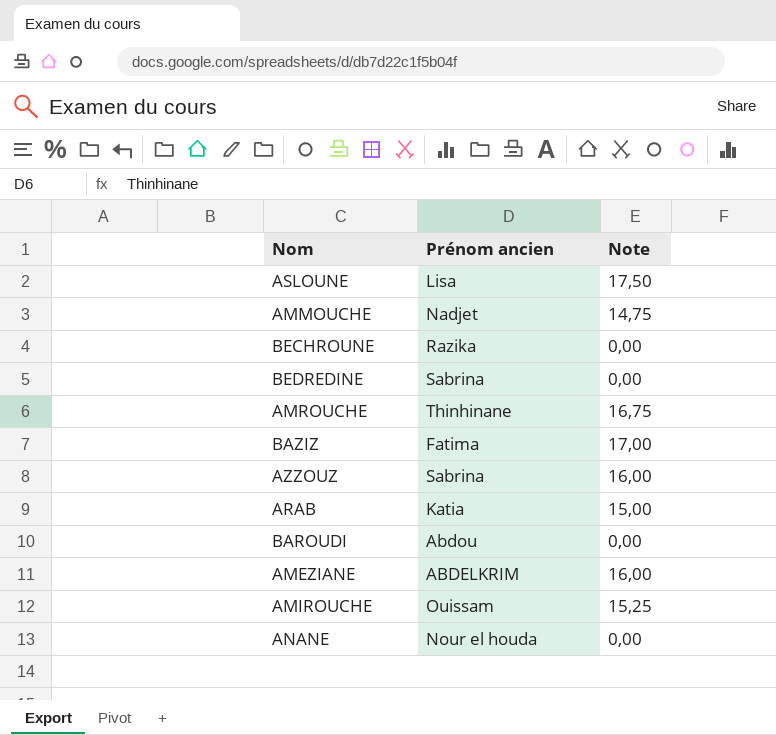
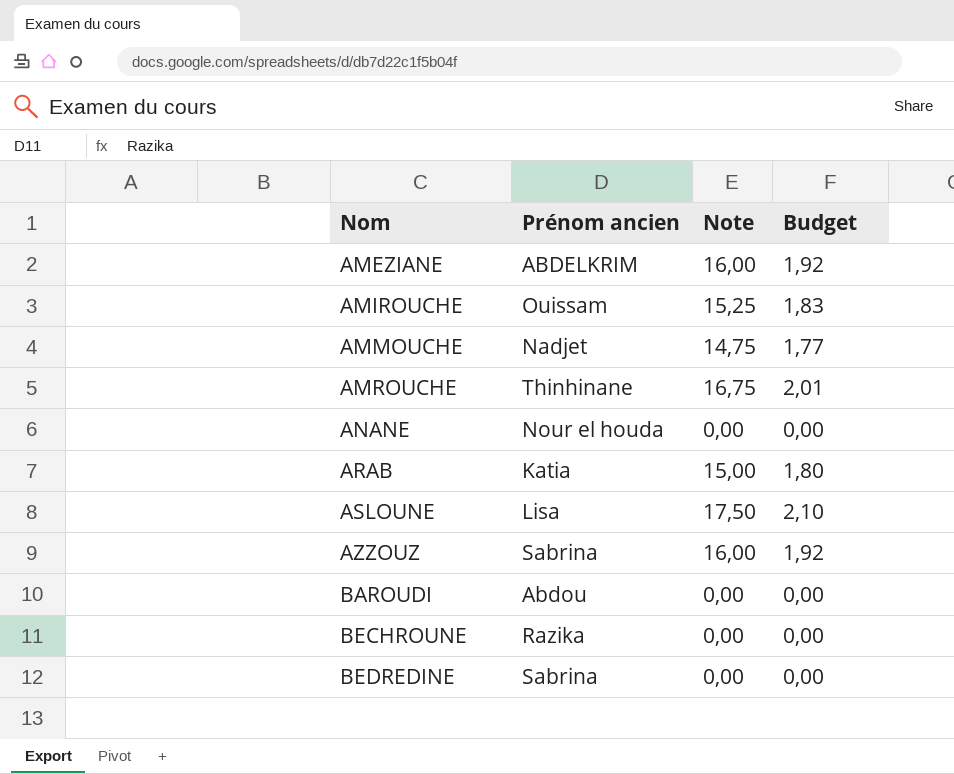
row order: none -> Nom ascending
column Budget | formula: none -> [Note] * 0,12
row BAZIZ: Fatima | 17,00 -> none

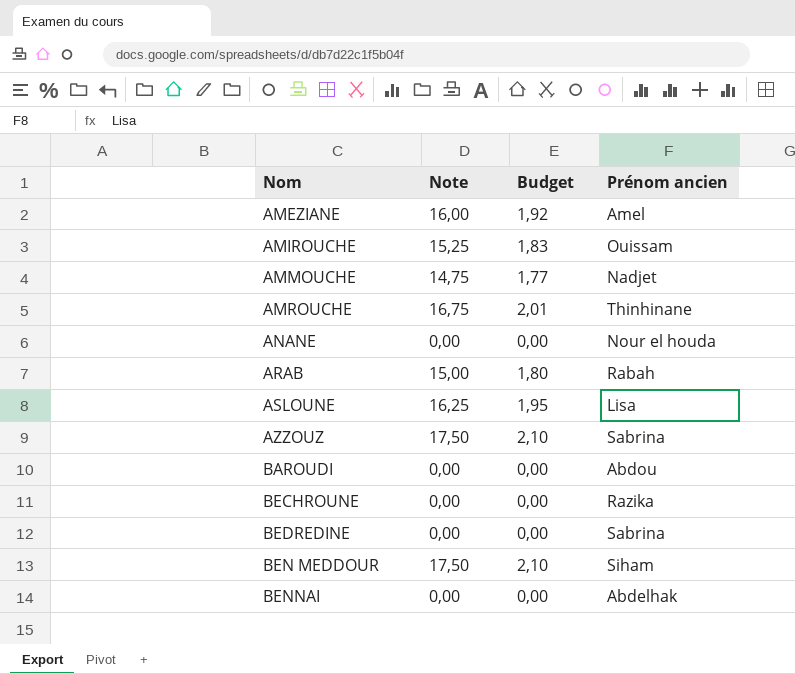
column Prénom ancien | position: 2 -> 4
AMEZIANE | Prénom ancien: ABDELKRIM -> Amel
ARAB | Prénom ancien: Katia -> Rabah
ASLOUNE | Note: 17,50 -> 16,25
ASLOUNE | Budget: 2,10 -> 1,95
AZZOUZ | Note: 16,00 -> 17,50
AZZOUZ | Budget: 1,92 -> 2,10
row BEN MEDDOUR: none -> 17,50 | 2,10 | Siham
row BENNAI: none -> 0,00 | 0,00 | Abdelhak

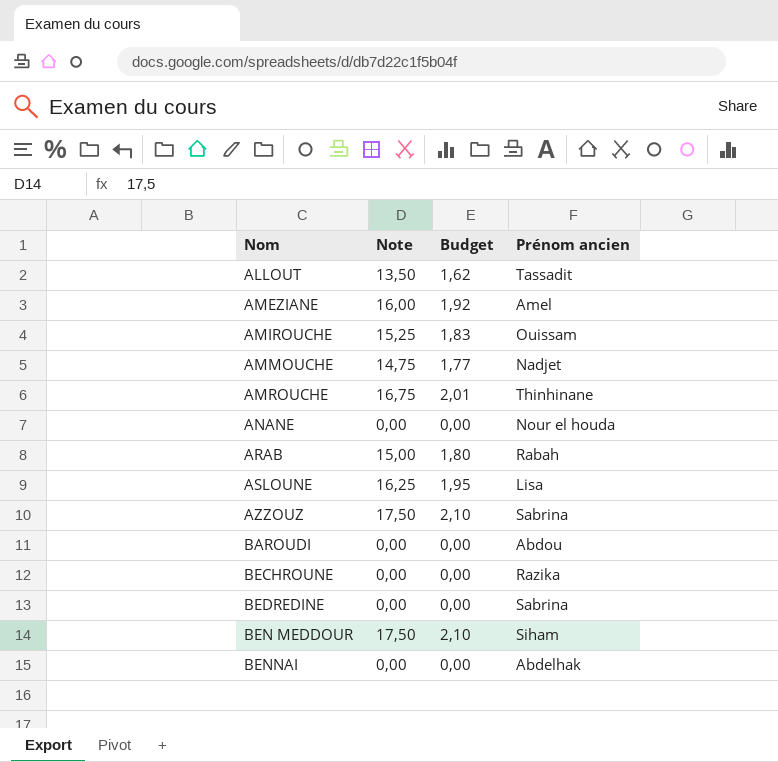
row ALLOUT: none -> 13,50 | 1,62 | Tassadit

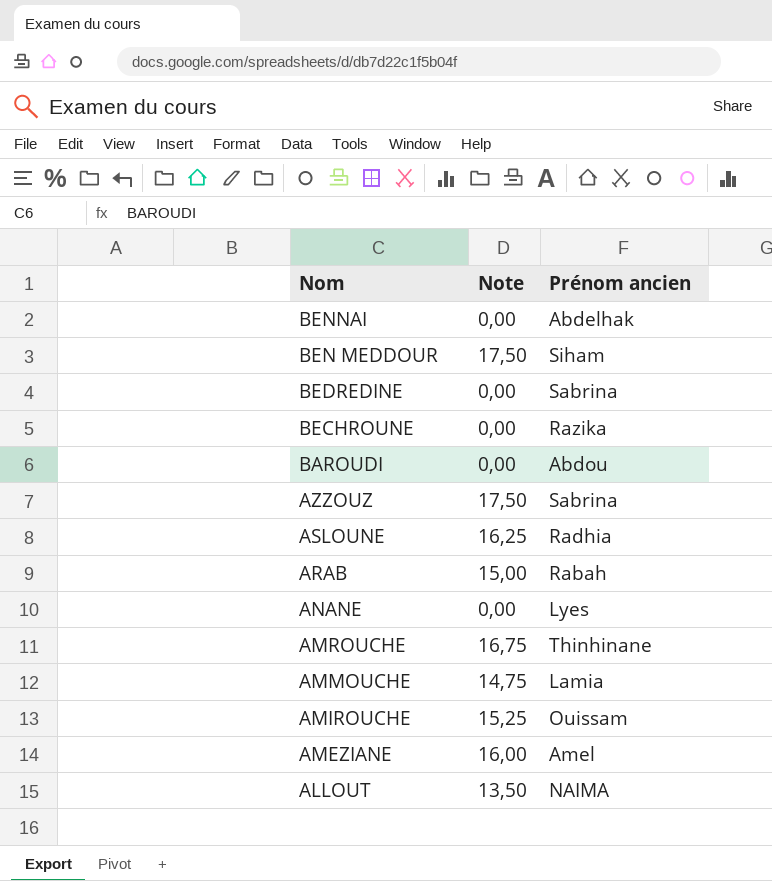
row order: Nom ascending -> Nom descending
column Budget | formula: [Note] * 0,12 -> none
ASLOUNE | Prénom ancien: Lisa -> Radhia
ANANE | Prénom ancien: Nour el houda -> Lyes
AMMOUCHE | Prénom ancien: Nadjet -> Lamia
ALLOUT | Prénom ancien: Tassadit -> NAIMA

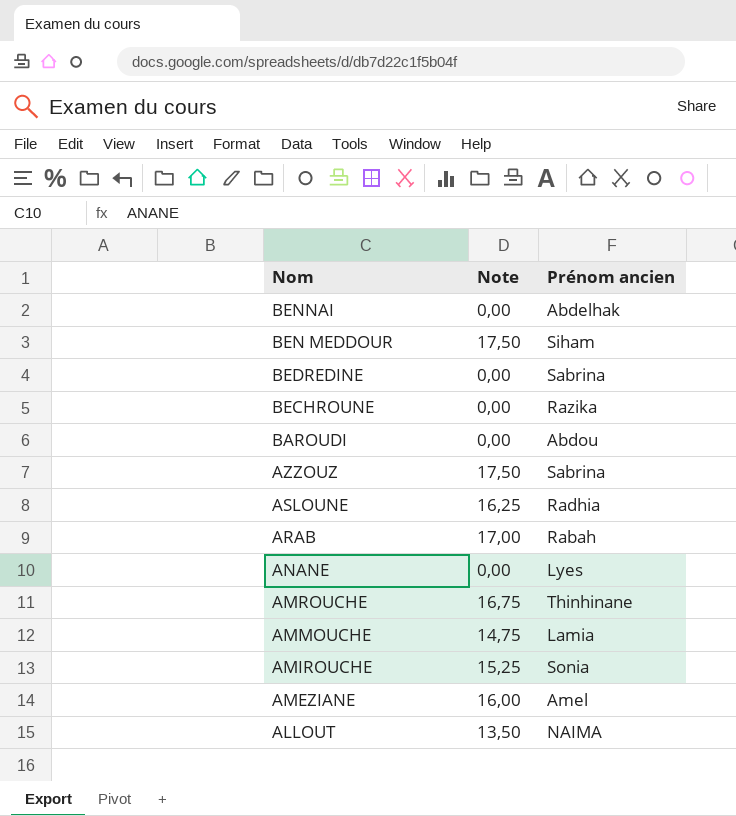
ARAB | Note: 15,00 -> 17,00
AMIROUCHE | Prénom ancien: Ouissam -> Sonia

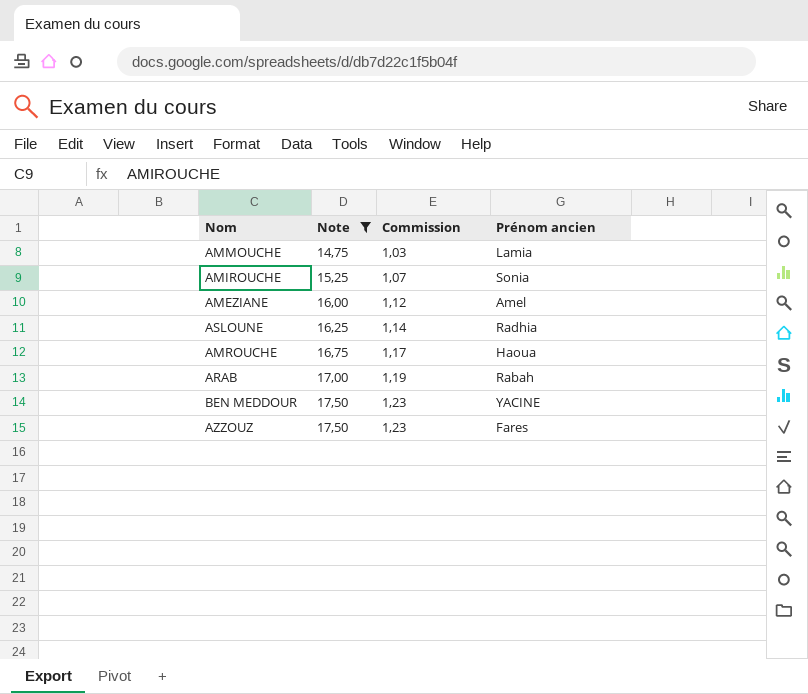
filter: none -> Note >= 14,75
row order: Nom descending -> Note ascending
column Commission | formula: none -> [Note] * 0,07
AMROUCHE | Prénom ancien: Thinhinane -> Haoua
BEN MEDDOUR | Prénom ancien: Siham -> YACINE
AZZOUZ | Prénom ancien: Sabrina -> Fares

